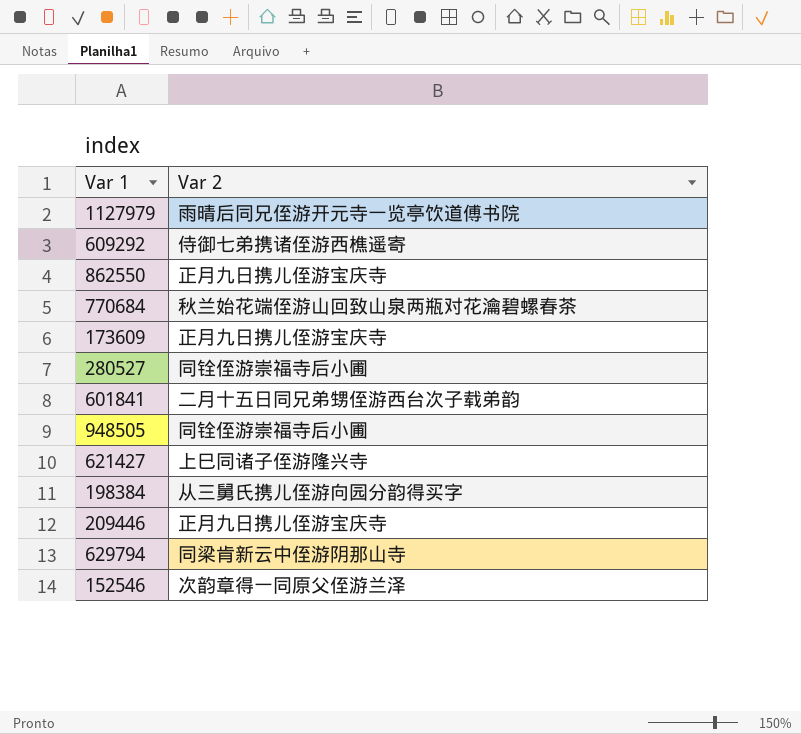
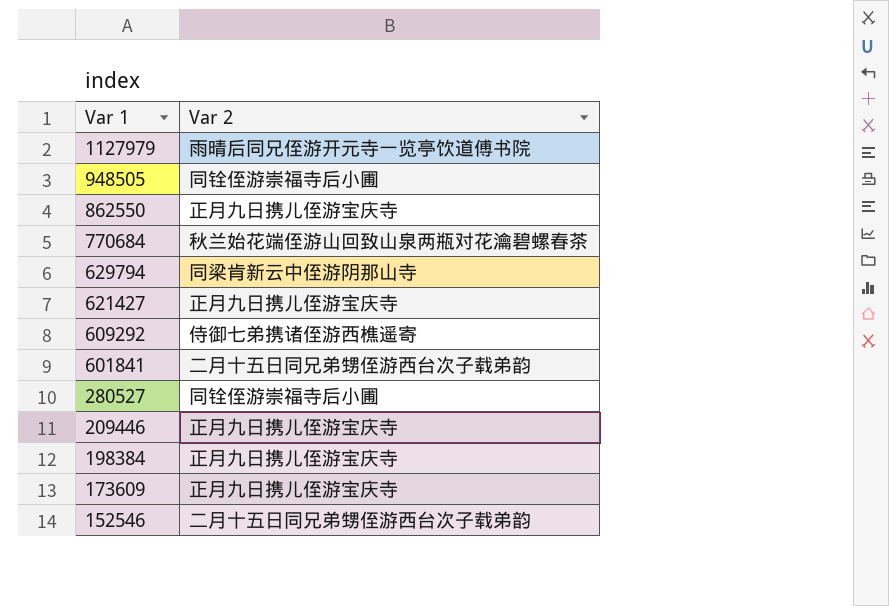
row order: none -> Var 1 descending
621427 | Var 2: 上巳同诸子侄游隆兴寺 -> 正月九日携儿侄游宝庆寺
198384 | Var 2: 从三舅氏携儿侄游向园分韵得买字 -> 正月九日携儿侄游宝庆寺
152546 | Var 2: 次韵章得一同原父侄游兰泽 -> 二月十五日同兄弟甥侄游西台次子载弟韵

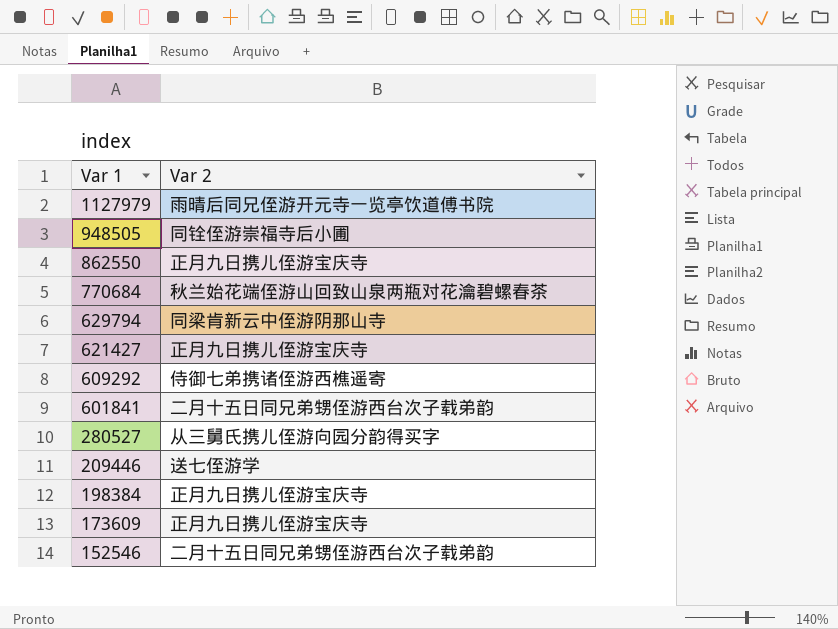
280527 | Var 2: 同铨侄游崇福寺后小圃 -> 从三舅氏携儿侄游向园分韵得买字
209446 | Var 2: 正月九日携儿侄游宝庆寺 -> 送七侄游学

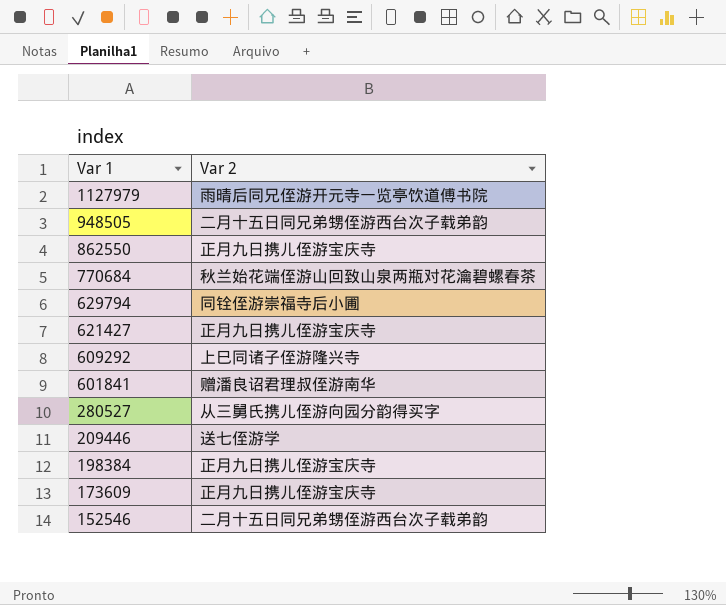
948505 | Var 2: 同铨侄游崇福寺后小圃 -> 二月十五日同兄弟甥侄游西台次子载弟韵
629794 | Var 2: 同梁肯新云中侄游阴那山寺 -> 同铨侄游崇福寺后小圃
609292 | Var 2: 侍御七弟携诸侄游西樵遥寄 -> 上巳同诸子侄游隆兴寺
601841 | Var 2: 二月十五日同兄弟甥侄游西台次子载弟韵 -> 赠潘良诏君理叔侄游南华

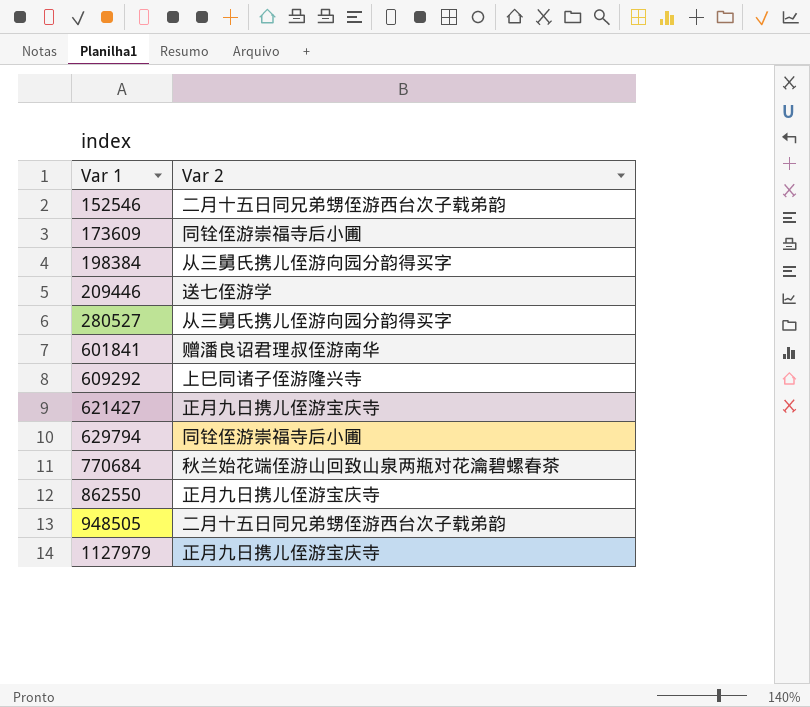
row order: Var 1 descending -> Var 1 ascending
173609 | Var 2: 正月九日携儿侄游宝庆寺 -> 同铨侄游崇福寺后小圃
198384 | Var 2: 正月九日携儿侄游宝庆寺 -> 从三舅氏携儿侄游向园分韵得买字
1127979 | Var 2: 雨晴后同兄侄游开元寺一览亭饮道傅书院 -> 正月九日携儿侄游宝庆寺

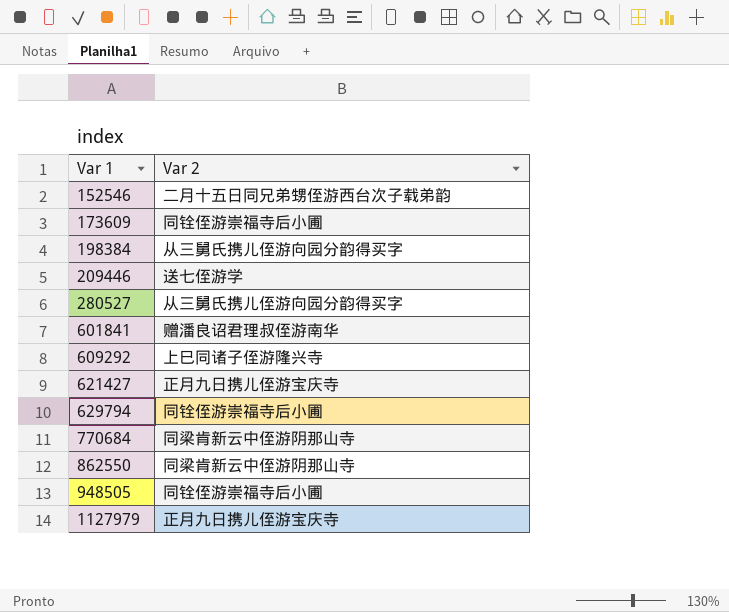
770684 | Var 2: 秋兰始花端侄游山回致山泉两瓶对花瀹碧螺春茶 -> 同梁肯新云中侄游阴那山寺
862550 | Var 2: 正月九日携儿侄游宝庆寺 -> 同梁肯新云中侄游阴那山寺
948505 | Var 2: 二月十五日同兄弟甥侄游西台次子载弟韵 -> 同铨侄游崇福寺后小圃

